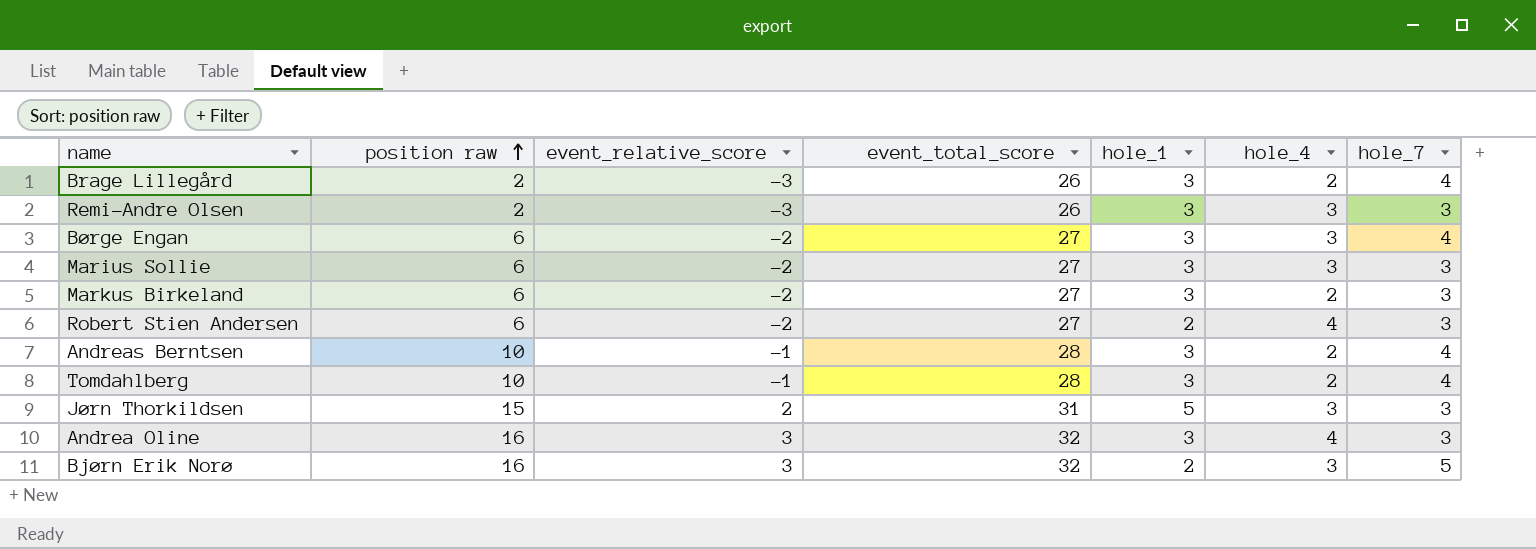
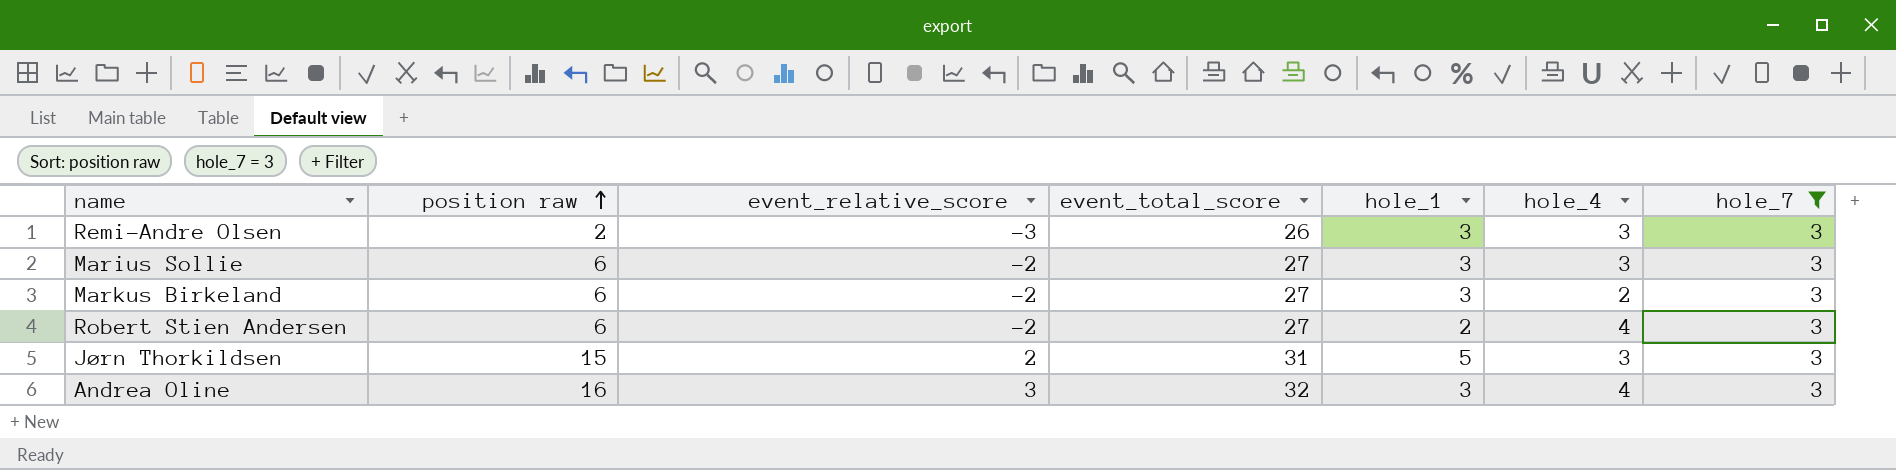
filter: none -> hole_7 = 3

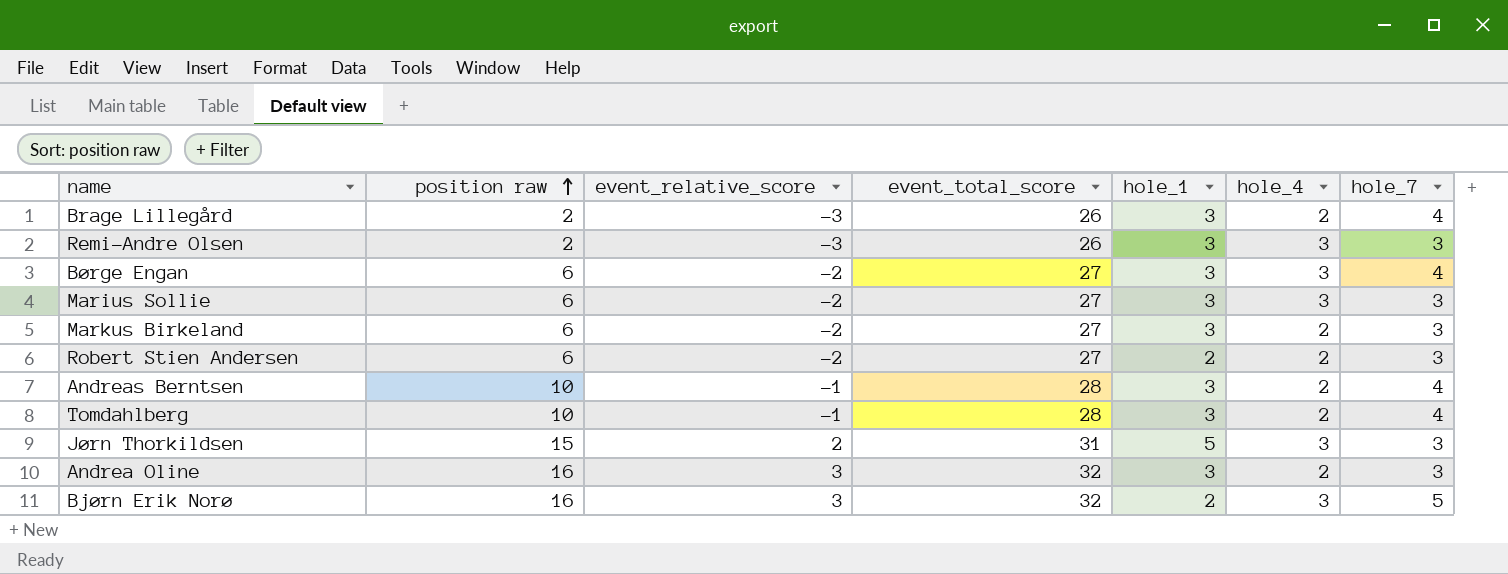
filter: hole_7 = 3 -> none
Robert Stien Andersen | hole_4: 4 -> 2
Andrea Oline | hole_4: 4 -> 2

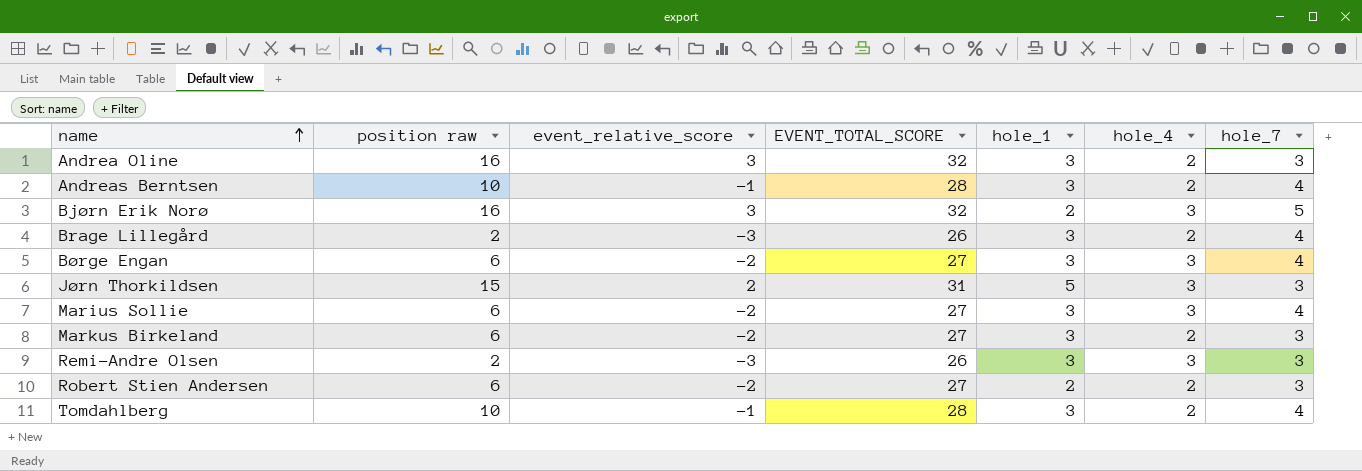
row order: position raw ascending -> name ascending
column name: event_total_score -> EVENT_TOTAL_SCORE
Marius Sollie | hole_7: 3 -> 4

